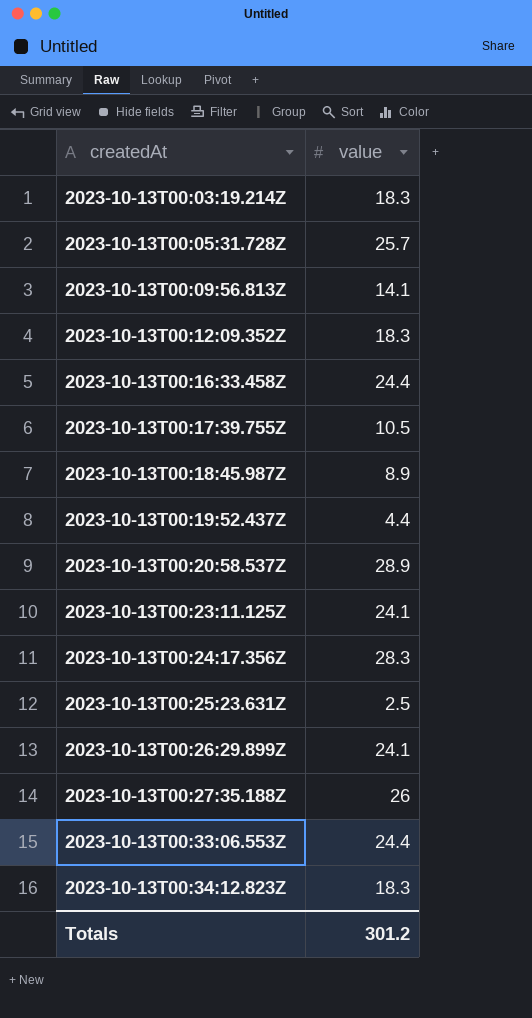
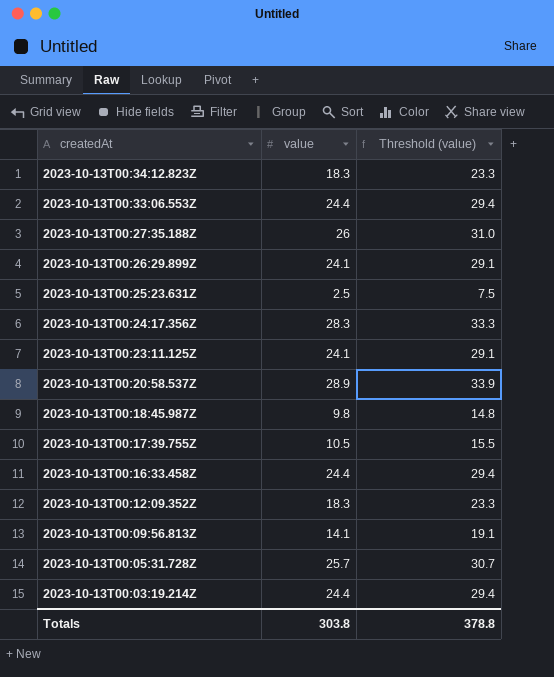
row order: createdAt ascending -> createdAt descending
column Threshold (value) | formula: none -> [value] + 5
row 2023-10-13T00:19:52.437Z: 4.4 -> none
2023-10-13T00:18:45.987Z | value: 8.9 -> 9.8
2023-10-13T00:03:19.214Z | value: 18.3 -> 24.4
Totals | value: 301.2 -> 303.8

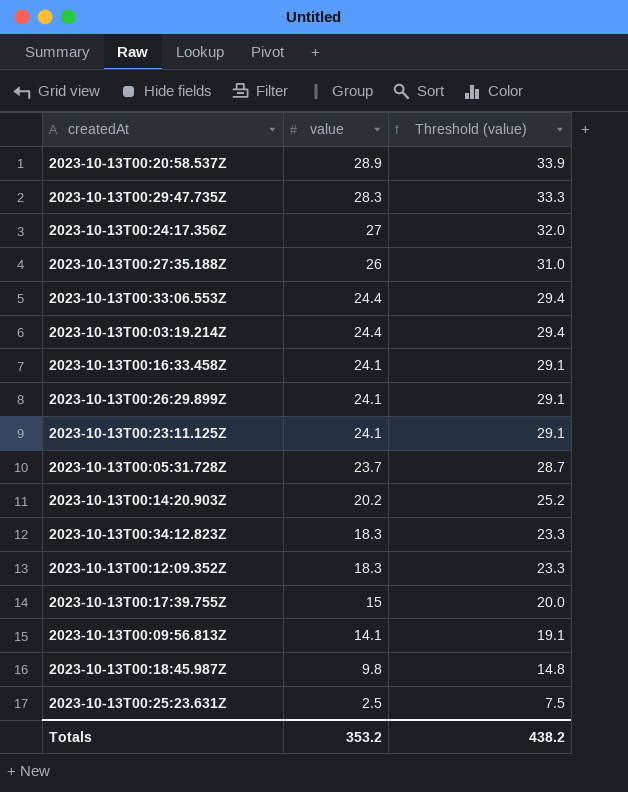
row order: createdAt descending -> value descending
row 2023-10-13T00:29:47.735Z: none -> 28.3 | 33.3
2023-10-13T00:24:17.356Z | value: 28.3 -> 27
2023-10-13T00:24:17.356Z | Threshold (value): 33.3 -> 32.0
2023-10-13T00:16:33.458Z | value: 24.4 -> 24.1
2023-10-13T00:16:33.458Z | Threshold (value): 29.4 -> 29.1
2023-10-13T00:05:31.728Z | value: 25.7 -> 23.7
2023-10-13T00:05:31.728Z | Threshold (value): 30.7 -> 28.7
row 2023-10-13T00:14:20.903Z: none -> 20.2 | 25.2
2023-10-13T00:17:39.755Z | value: 10.5 -> 15
2023-10-13T00:17:39.755Z | Threshold (value): 15.5 -> 20.0
Totals | value: 303.8 -> 353.2
Totals | Threshold (value): 378.8 -> 438.2

